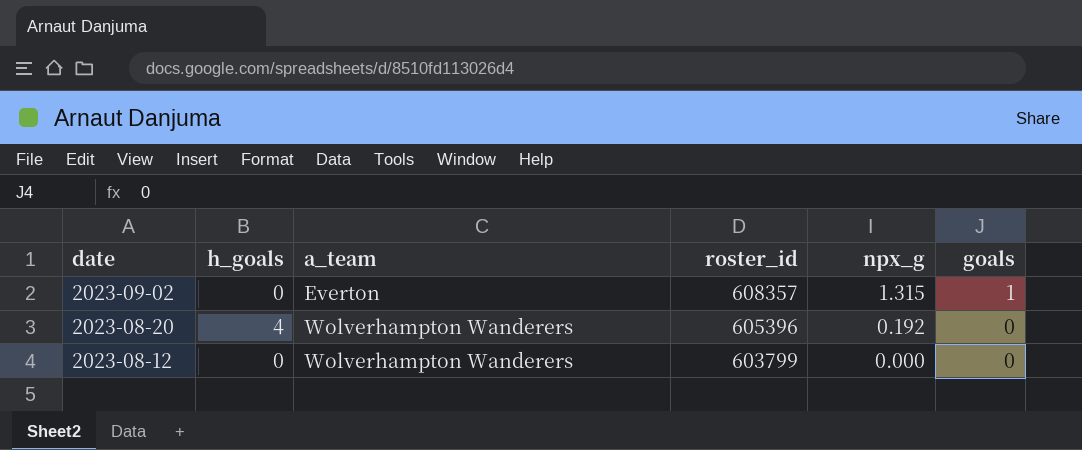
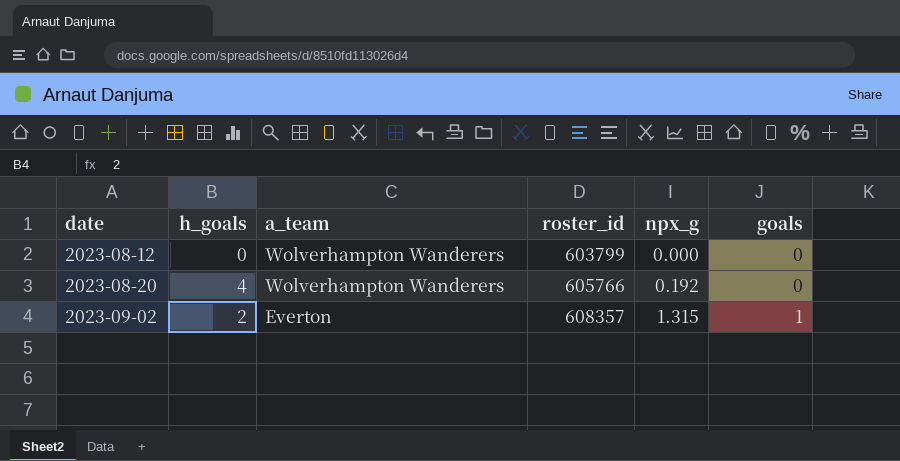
row order: date descending -> date ascending
2023-08-20 | roster_id: 605396 -> 605766
2023-09-02 | h_goals: 0 -> 2

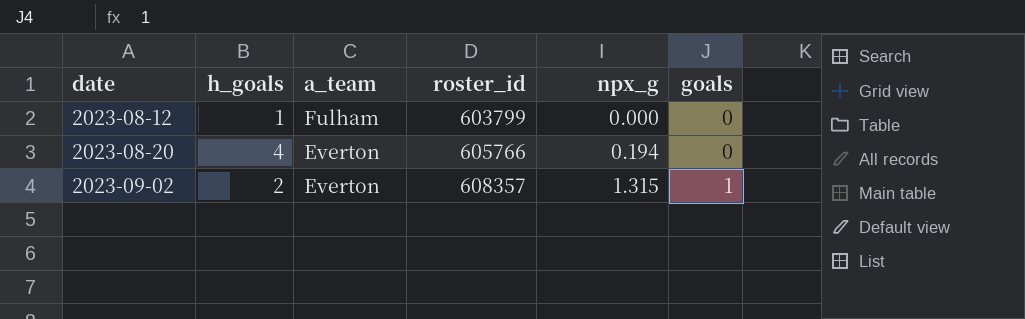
2023-08-12 | h_goals: 0 -> 1
2023-08-12 | a_team: Wolverhampton Wanderers -> Fulham
2023-08-20 | a_team: Wolverhampton Wanderers -> Everton
2023-08-20 | npx_g: 0.192 -> 0.194

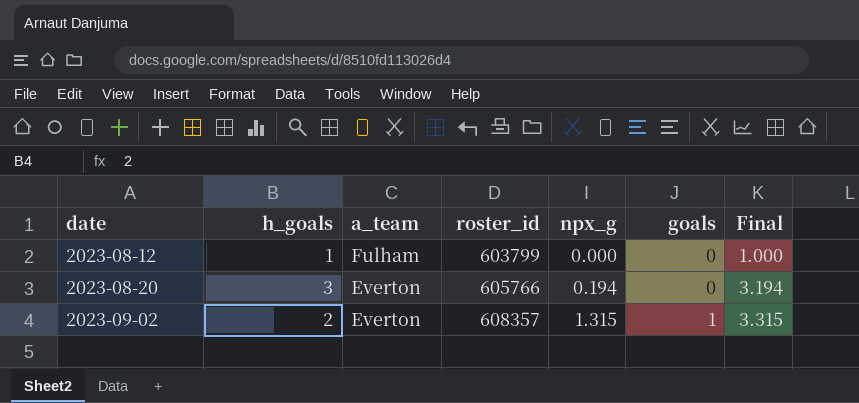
column Final | formula: none -> [h_goals] + [npx_g]
2023-08-20 | h_goals: 4 -> 3

